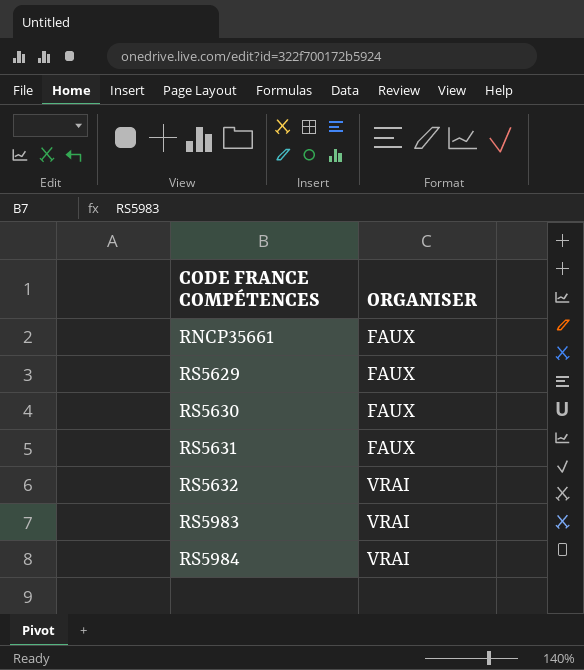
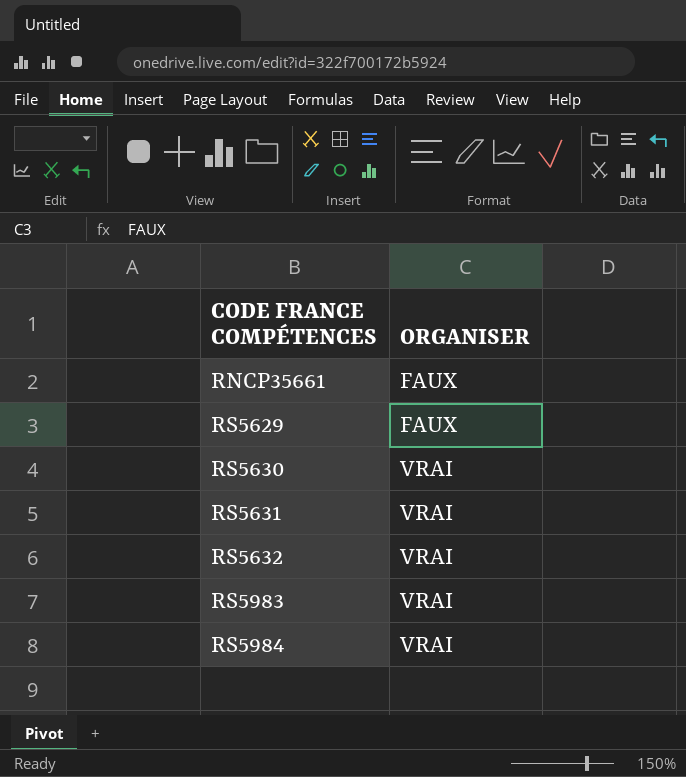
RS5630 | ORGANISER: FAUX -> VRAI
RS5631 | ORGANISER: FAUX -> VRAI

